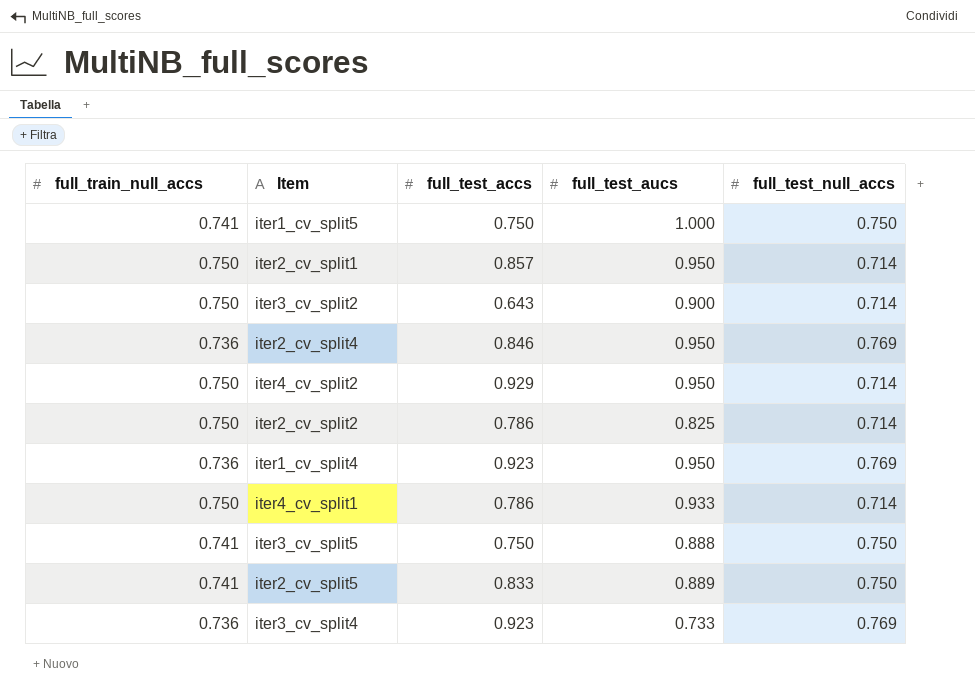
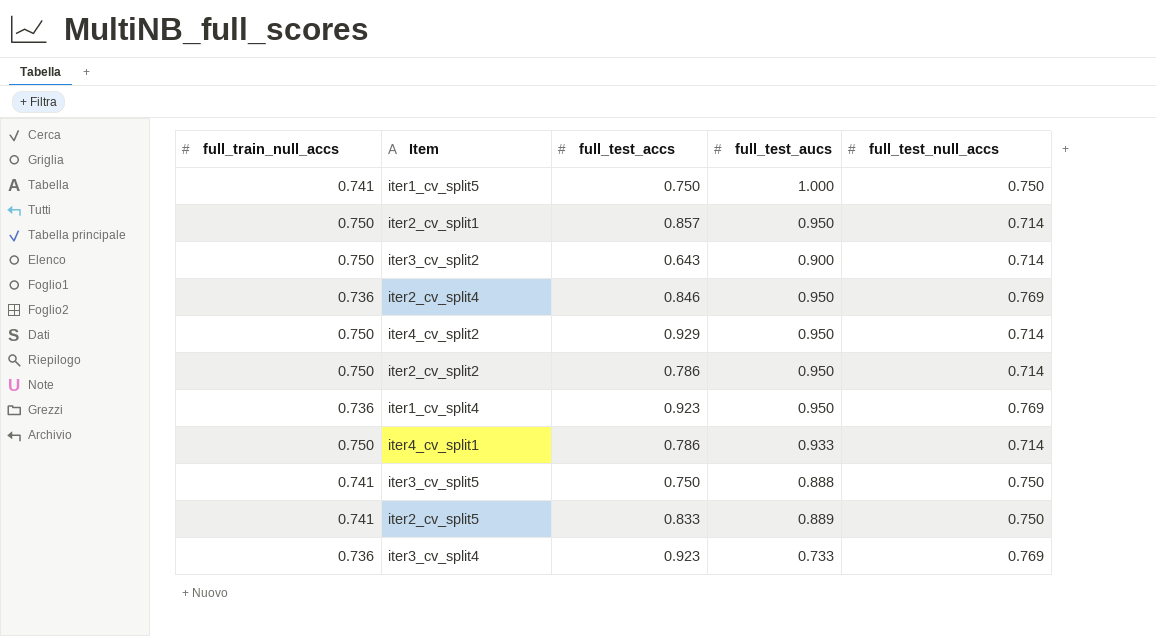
iter2_cv_split2 | full_test_aucs: 0.825 -> 0.950

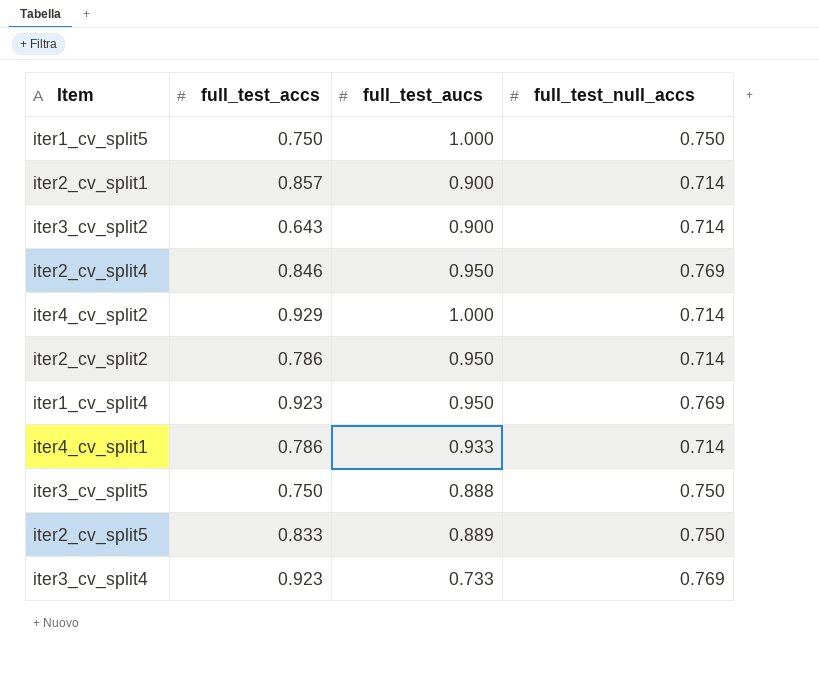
column full_train_null_accs | position: 1 -> none
iter2_cv_split1 | full_test_aucs: 0.950 -> 0.900
iter4_cv_split2 | full_test_aucs: 0.950 -> 1.000

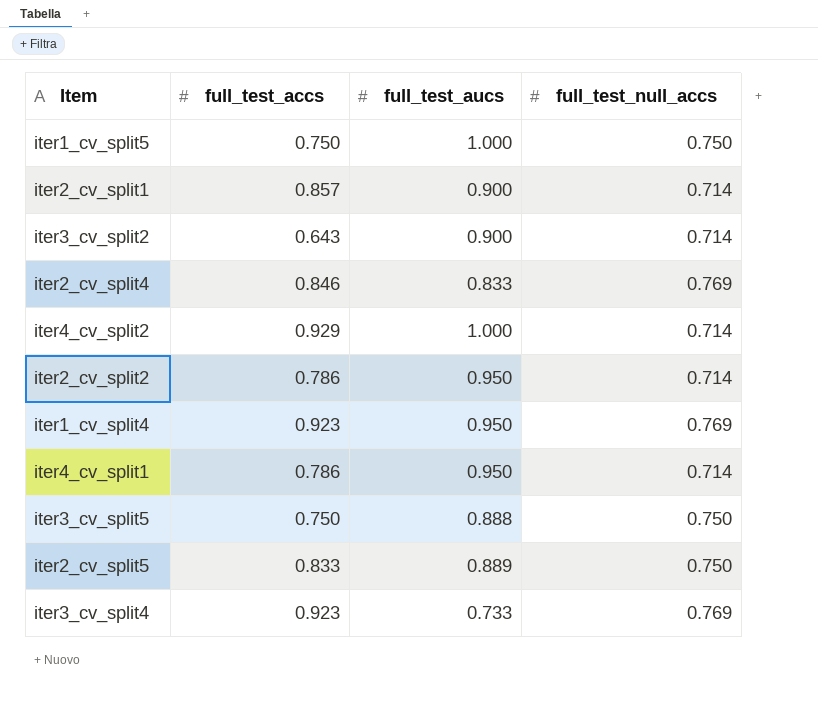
iter2_cv_split4 | full_test_aucs: 0.950 -> 0.833
iter4_cv_split1 | full_test_aucs: 0.933 -> 0.950

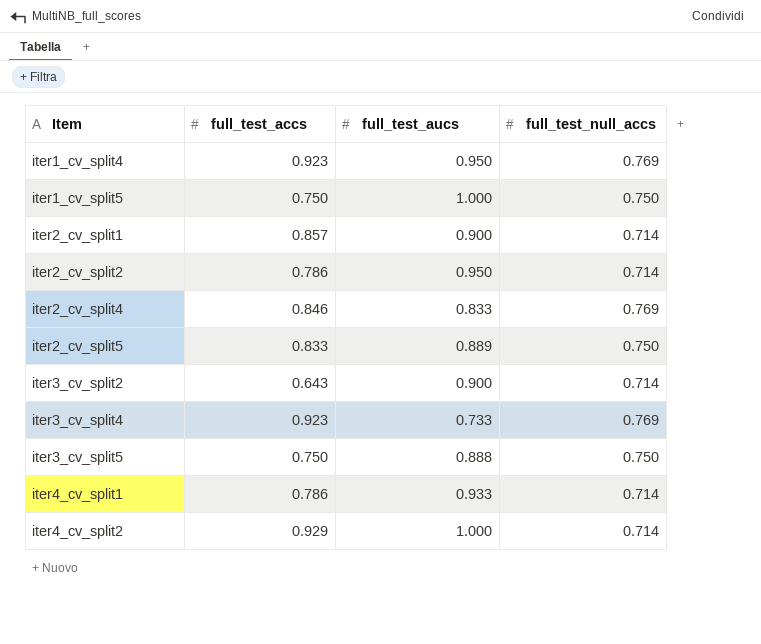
row order: none -> Item ascending
iter4_cv_split1 | full_test_aucs: 0.950 -> 0.933

